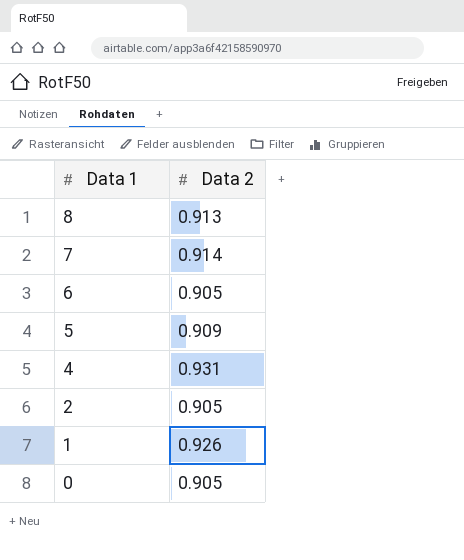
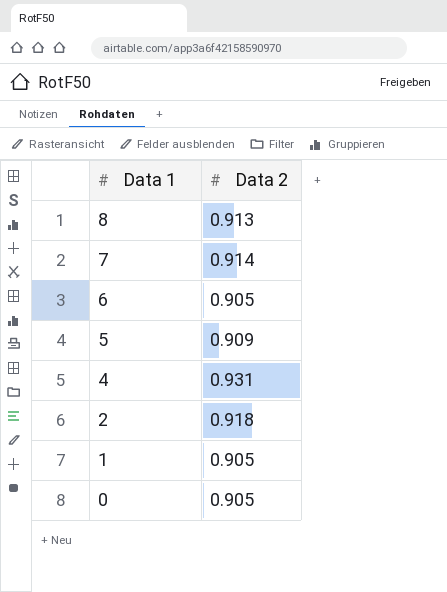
2 | Data 2: 0.905 -> 0.918
1 | Data 2: 0.926 -> 0.905

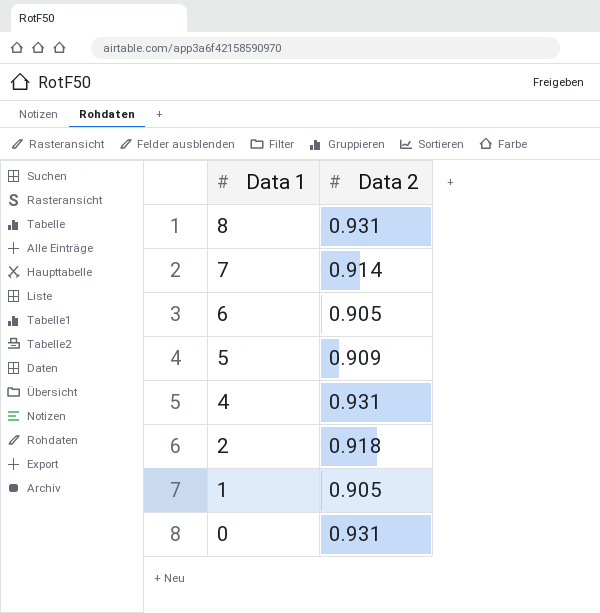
8 | Data 2: 0.913 -> 0.931
0 | Data 2: 0.905 -> 0.931

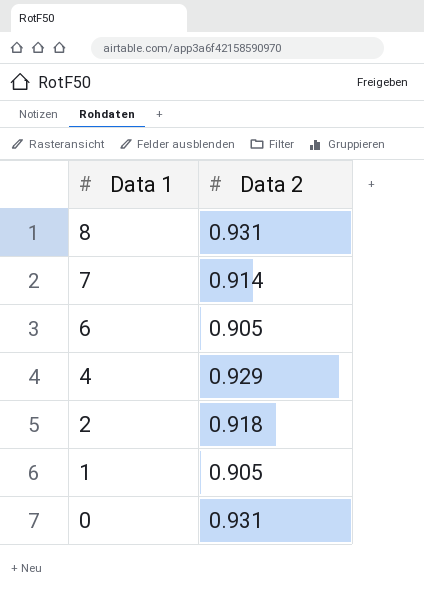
row 5: 0.909 -> none
4 | Data 2: 0.931 -> 0.929

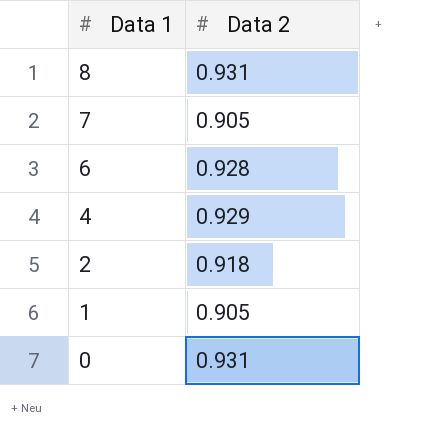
7 | Data 2: 0.914 -> 0.905
6 | Data 2: 0.905 -> 0.928

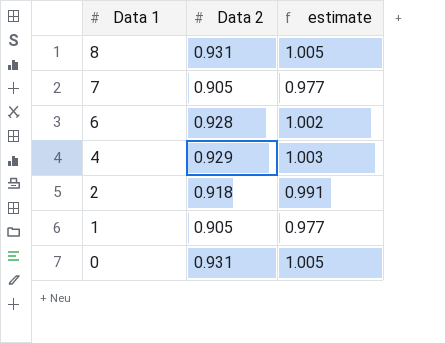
column estimate | formula: none -> [Data 2] * 1.08

